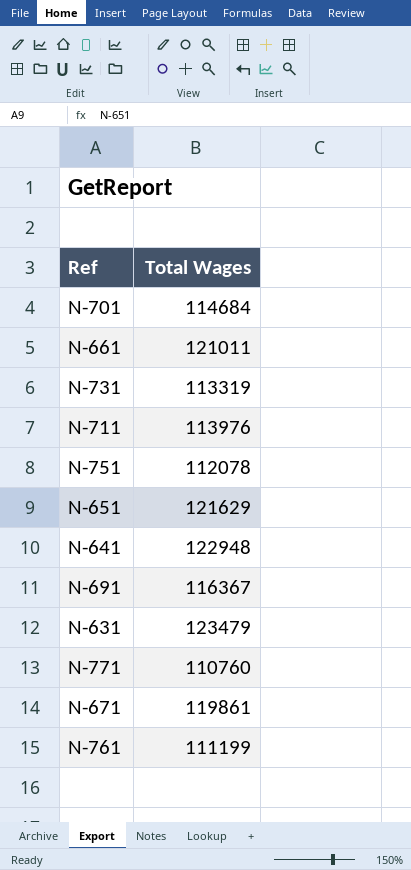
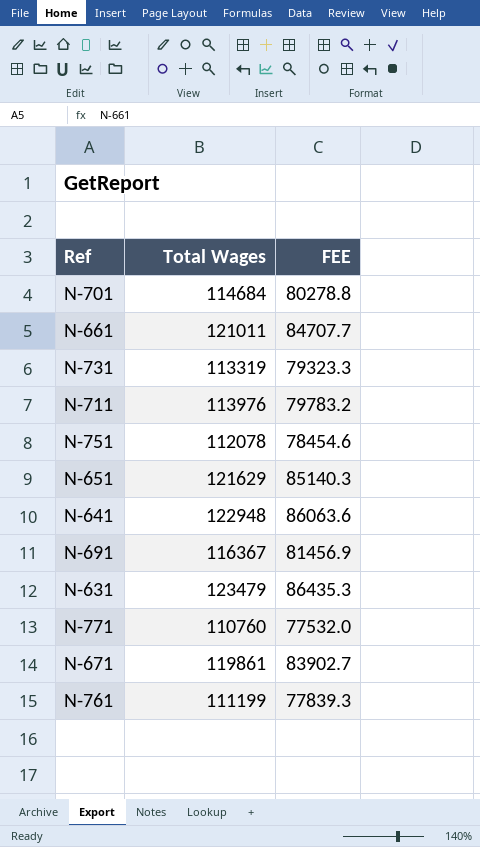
column FEE | formula: none -> [Total Wages] * 0.7

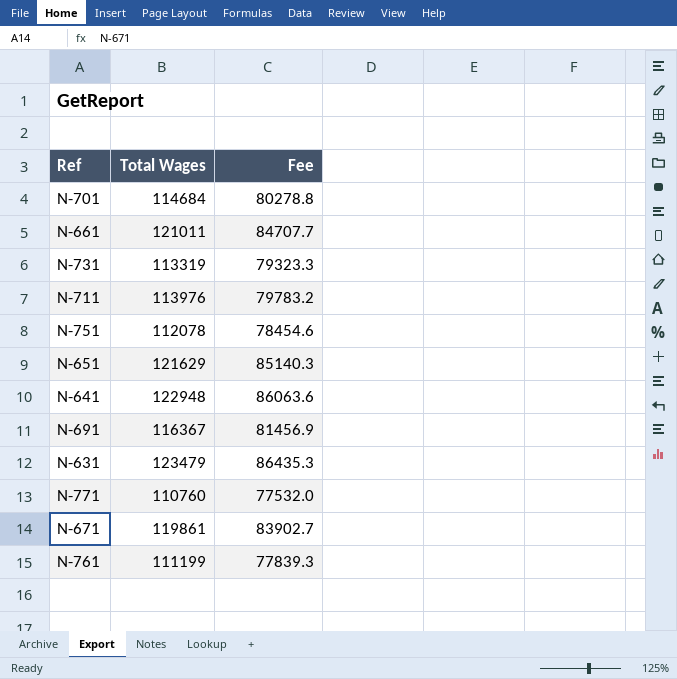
column name: FEE -> Fee

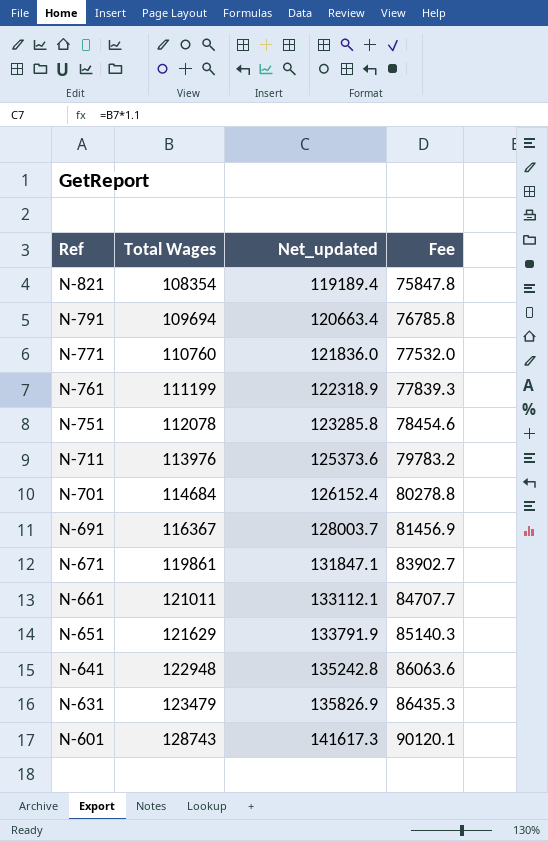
row order: none -> Ref descending
column Net_updated | formula: none -> [Total Wages] * 1.1
row N-731: 113319 | 79323.3 -> none
row N-821: none -> 108354 | 119189.4 | 75847.8
row N-791: none -> 109694 | 120663.4 | 76785.8
row N-601: none -> 128743 | 141617.3 | 90120.1

